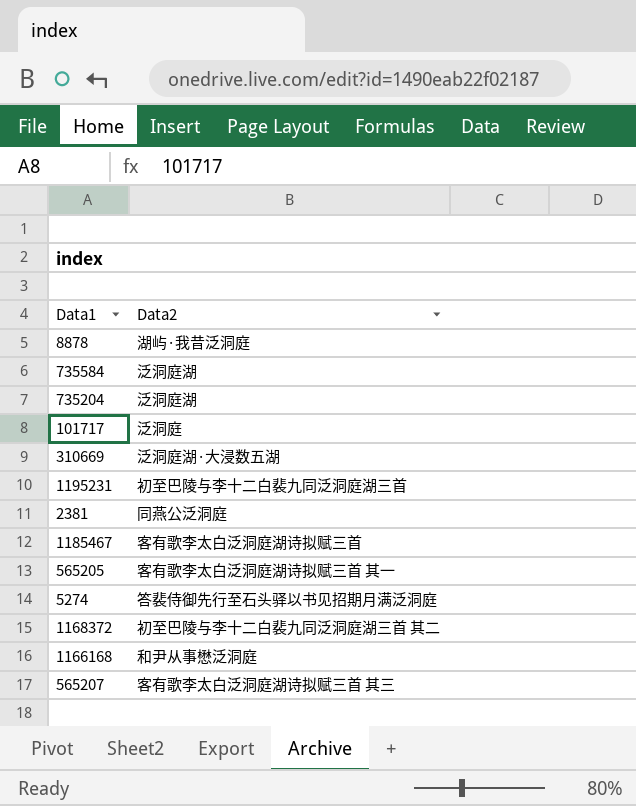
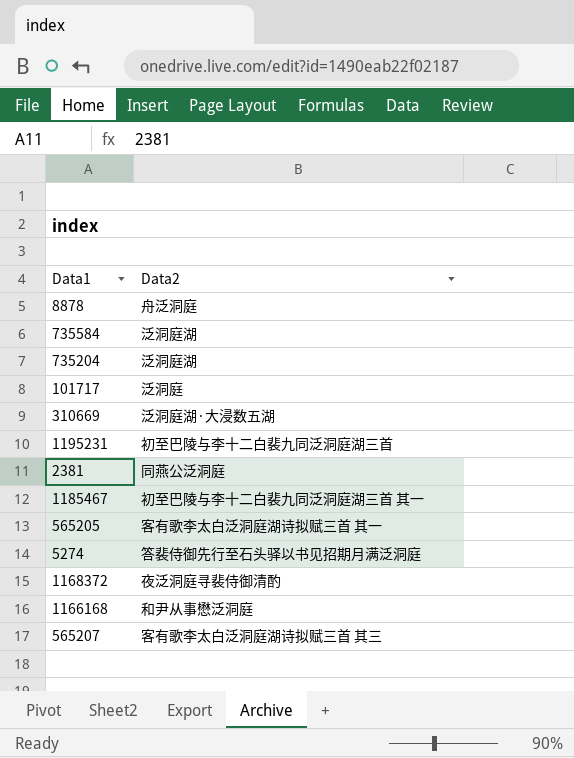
8878 | Data2: 湖屿·我昔泛洞庭 -> 舟泛洞庭
1185467 | Data2: 客有歌李太白泛洞庭湖诗拟赋三首 -> 初至巴陵与李十二白裴九同泛洞庭湖三首 其一
1168372 | Data2: 初至巴陵与李十二白裴九同泛洞庭湖三首 其二 -> 夜泛洞庭寻裴侍御清酌

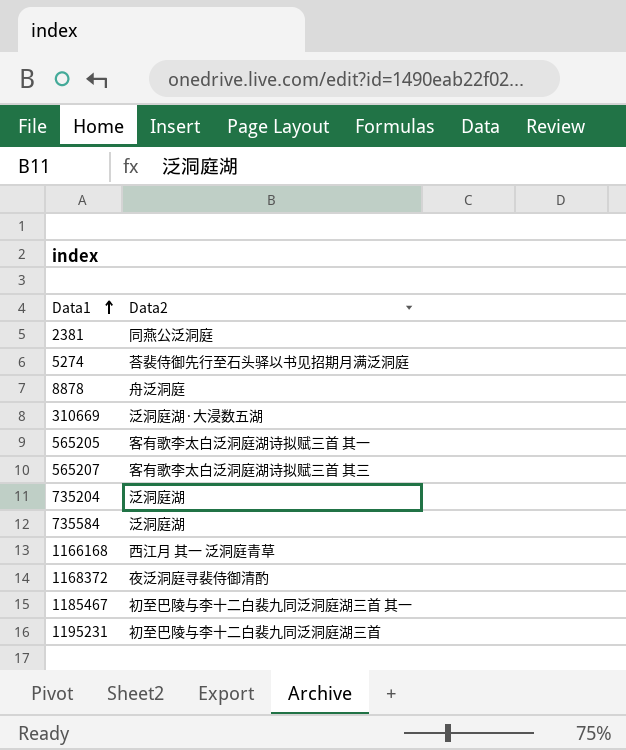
row order: none -> Data1 ascending
row 101717: 泛洞庭 -> none
5274 | Data2: 答裴侍御先行至石头驿以书见招期月满泛洞庭 -> 荅裴侍御先行至石头驿以书见招期月满泛洞庭
1166168 | Data2: 和尹从事懋泛洞庭 -> 西江月 其一 泛洞庭青草

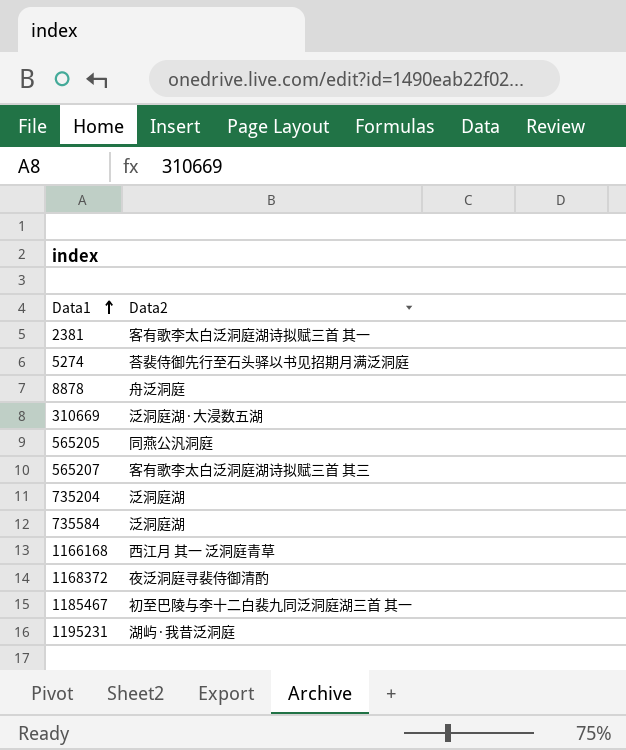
2381 | Data2: 同燕公泛洞庭 -> 客有歌李太白泛洞庭湖诗拟赋三首 其一
565205 | Data2: 客有歌李太白泛洞庭湖诗拟赋三首 其一 -> 同燕公汎洞庭
1195231 | Data2: 初至巴陵与李十二白裴九同泛洞庭湖三首 -> 湖屿·我昔泛洞庭

